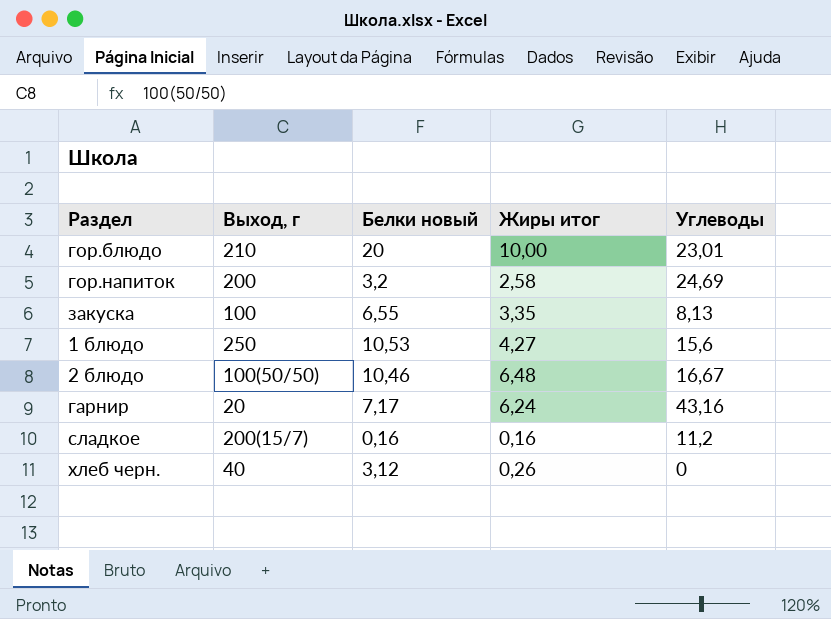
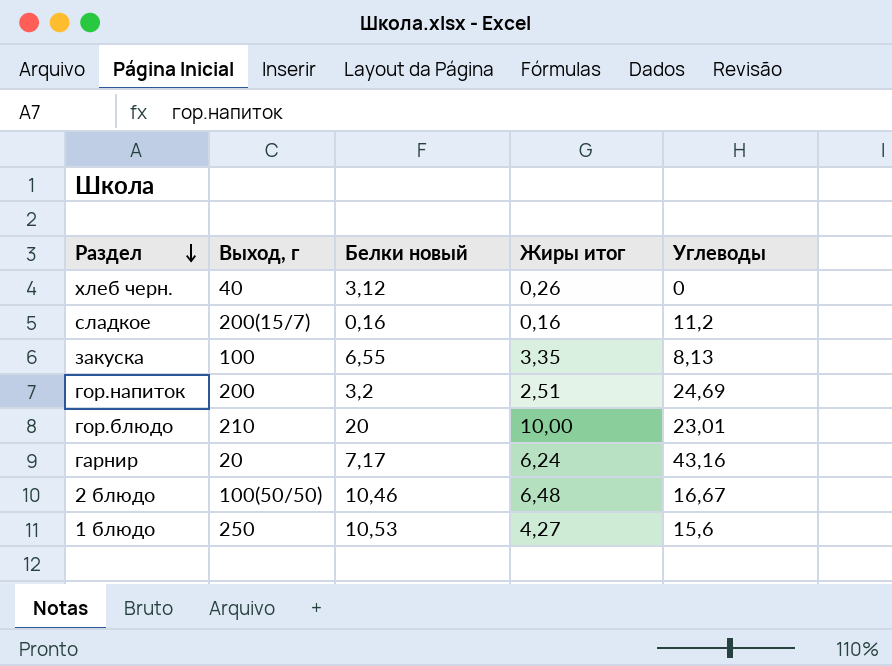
row order: none -> Раздел descending
гор.напиток | Жиры итог: 2,58 -> 2,51

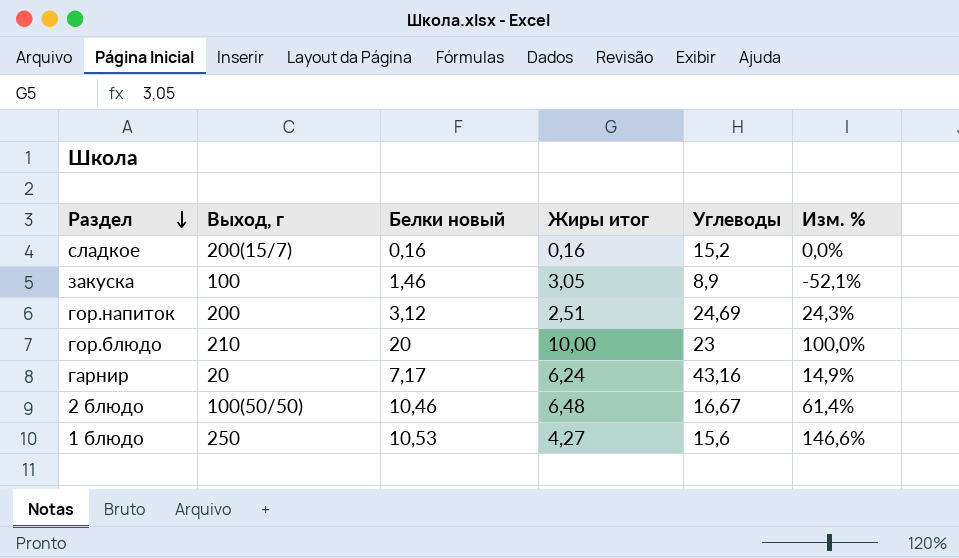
column Изм. % | formula: none -> ([Белки новый] - [Жиры итог]) / [Жиры итог]
row хлеб черн.: 40 | 3,12 | 0,26 | 0 -> none
сладкое | Углеводы: 11,2 -> 15,2
закуска | Белки новый: 6,55 -> 1,46
закуска | Жиры итог: 3,35 -> 3,05
закуска | Углеводы: 8,13 -> 8,9
гор.напиток | Белки новый: 3,2 -> 3,12
гор.блюдо | Углеводы: 23,01 -> 23

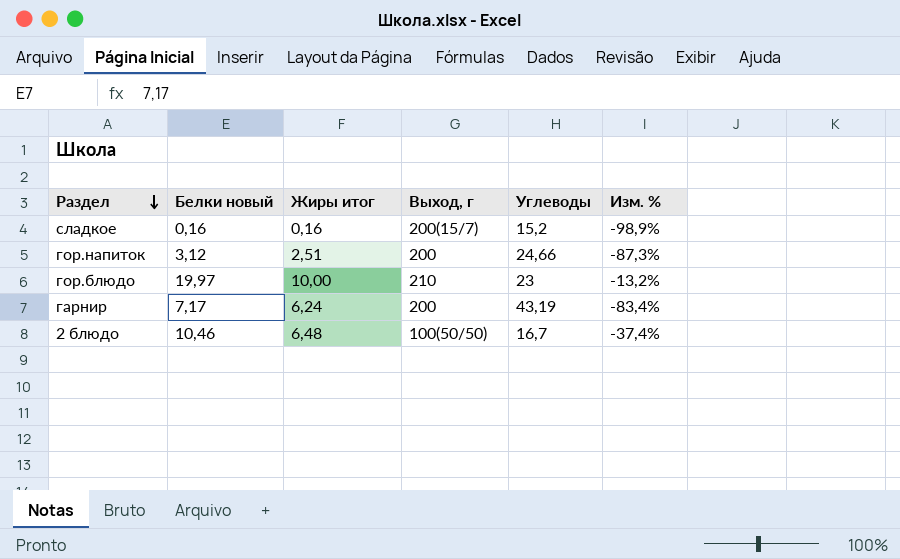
column Выход, г | position: 2 -> 4
column Изм. % | formula: ([Белки новый] - [Жиры итог]) / [Жиры итог] -> ([Белки новый] - [Углеводы]) / [Углеводы]
row закуска: 100 | 1,46 | 3,05 | 8,9 | -52,1% -> none
row 1 блюдо: 250 | 10,53 | 4,27 | 15,6 | 146,6% -> none
гор.напиток | Углеводы: 24,69 -> 24,66
гор.блюдо | Белки новый: 20 -> 19,97
гарнир | Выход, г: 20 -> 200
гарнир | Углеводы: 43,16 -> 43,19
2 блюдо | Углеводы: 16,67 -> 16,7

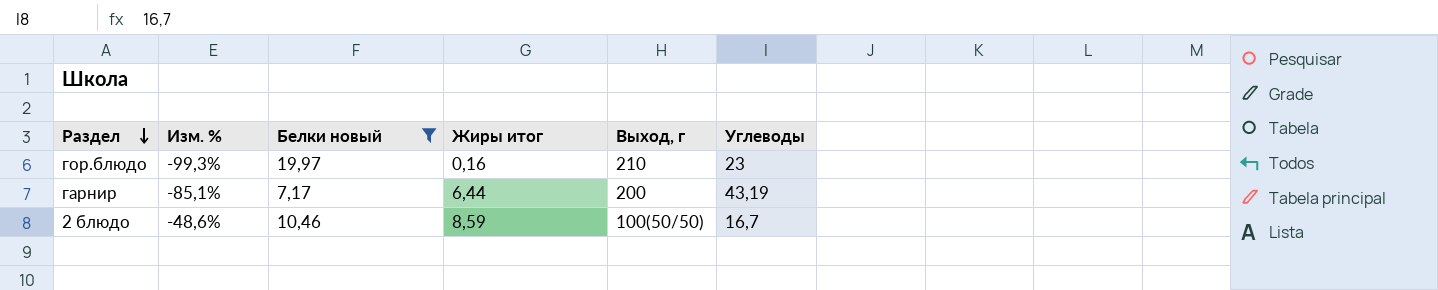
filter: none -> Белки новый >= 7,17
column Изм. % | formula: ([Белки новый] - [Углеводы]) / [Углеводы] -> ([Жиры итог] - [Углеводы]) / [Углеводы]
column Изм. % | position: 6 -> 2
гор.блюдо | Жиры итог: 10,00 -> 0,16
гарнир | Жиры итог: 6,24 -> 6,44
2 блюдо | Жиры итог: 6,48 -> 8,59

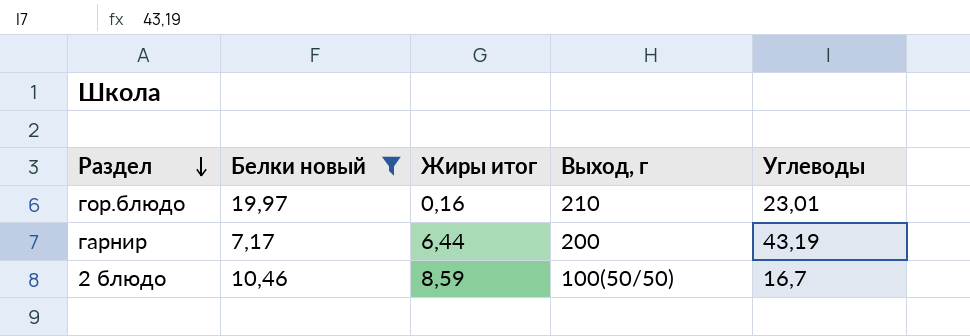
column Изм. % | formula: ([Жиры итог] - [Углеводы]) / [Углеводы] -> none
гор.блюдо | Углеводы: 23 -> 23,01

